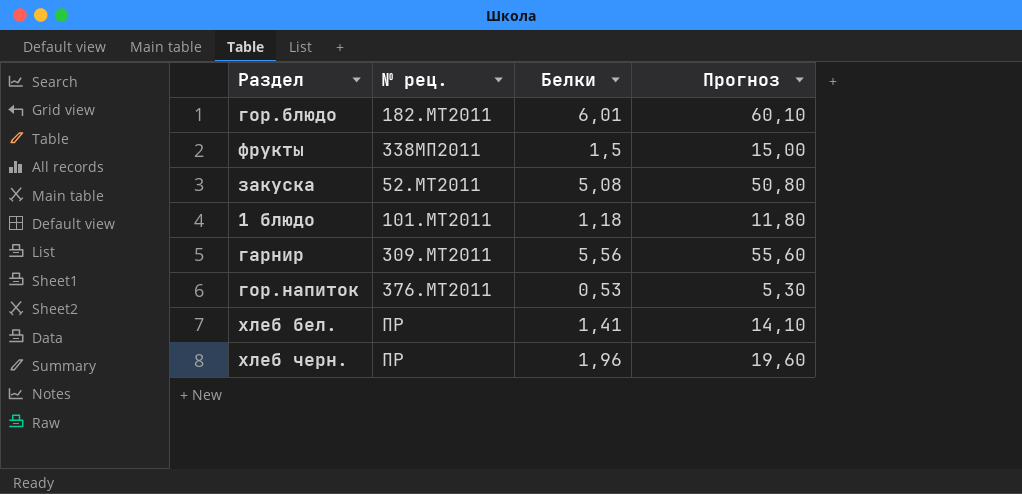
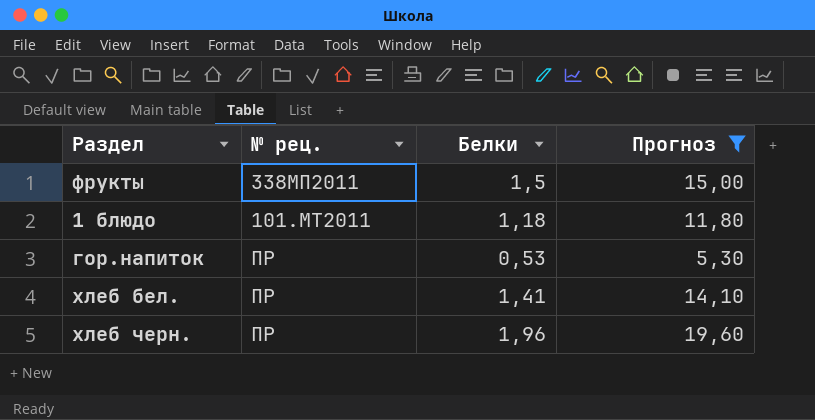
filter: none -> Прогноз <= 19,60
гор.напиток | № рец.: 376.МТ2011 -> ПР

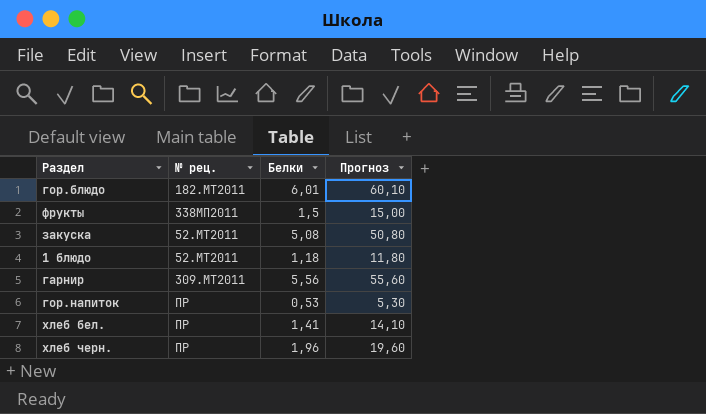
filter: Прогноз <= 19,60 -> none
1 блюдо | № рец.: 101.МТ2011 -> 52.МТ2011

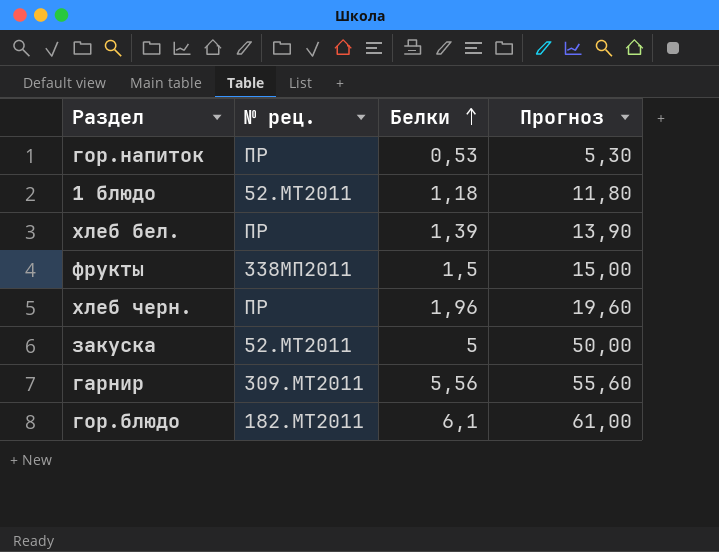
row order: none -> Белки ascending
хлеб бел. | Белки: 1,41 -> 1,39
хлеб бел. | Прогноз: 14,10 -> 13,90
закуска | Белки: 5,08 -> 5
закуска | Прогноз: 50,80 -> 50,00
гор.блюдо | Белки: 6,01 -> 6,1
гор.блюдо | Прогноз: 60,10 -> 61,00

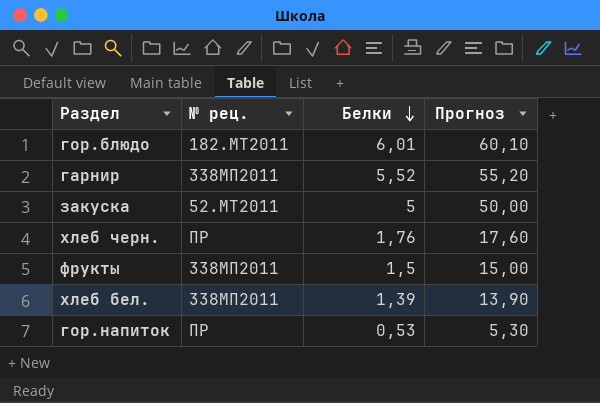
row order: Белки ascending -> Белки descending
row 1 блюдо: 52.МТ2011 | 1,18 | 11,80 -> none
гор.блюдо | Белки: 6,1 -> 6,01
гор.блюдо | Прогноз: 61,00 -> 60,10
гарнир | № рец.: 309.МТ2011 -> 338МП2011
гарнир | Белки: 5,56 -> 5,52
гарнир | Прогноз: 55,60 -> 55,20
хлеб черн. | Белки: 1,96 -> 1,76
хлеб черн. | Прогноз: 19,60 -> 17,60
хлеб бел. | № рец.: ПР -> 338МП2011

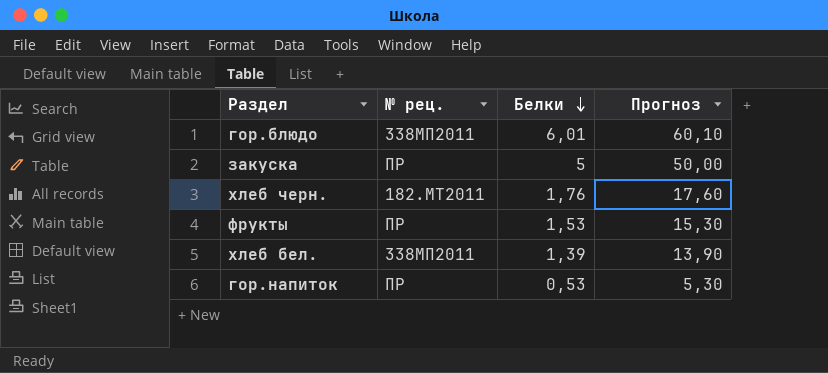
row гарнир: 338МП2011 | 5,52 | 55,20 -> none
гор.блюдо | № рец.: 182.МТ2011 -> 338МП2011
закуска | № рец.: 52.МТ2011 -> ПР
хлеб черн. | № рец.: ПР -> 182.МТ2011
фрукты | № рец.: 338МП2011 -> ПР
фрукты | Белки: 1,5 -> 1,53
фрукты | Прогноз: 15,00 -> 15,30

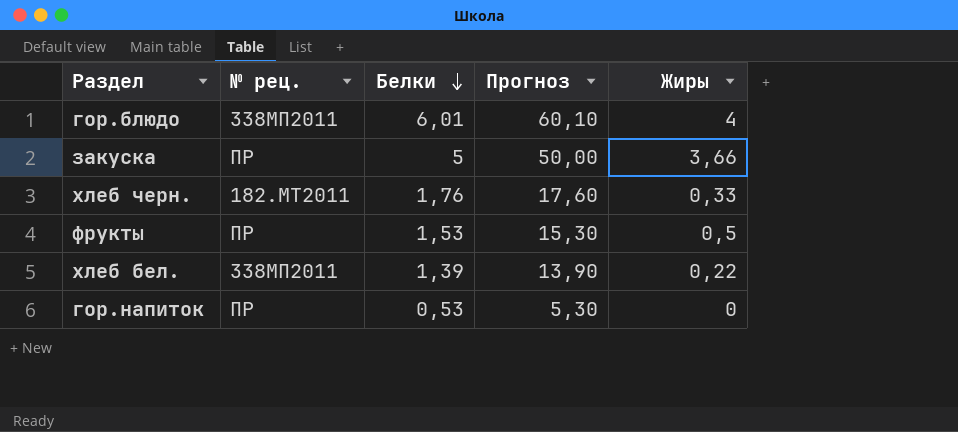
column Жиры | position: none -> 5

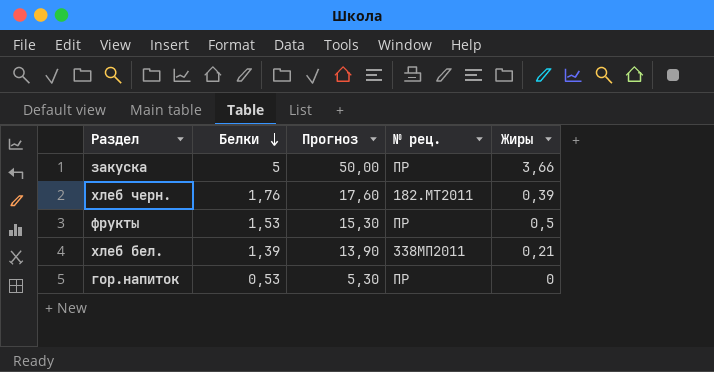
column № рец. | position: 2 -> 4
row гор.блюдо: 338МП2011 | 6,01 | 60,10 | 4 -> none
хлеб черн. | Жиры: 0,33 -> 0,39
хлеб бел. | Жиры: 0,22 -> 0,21

